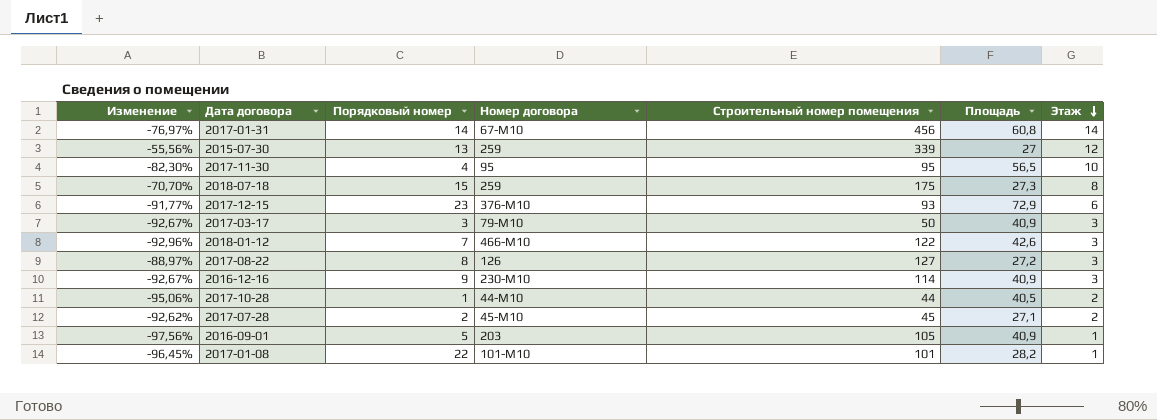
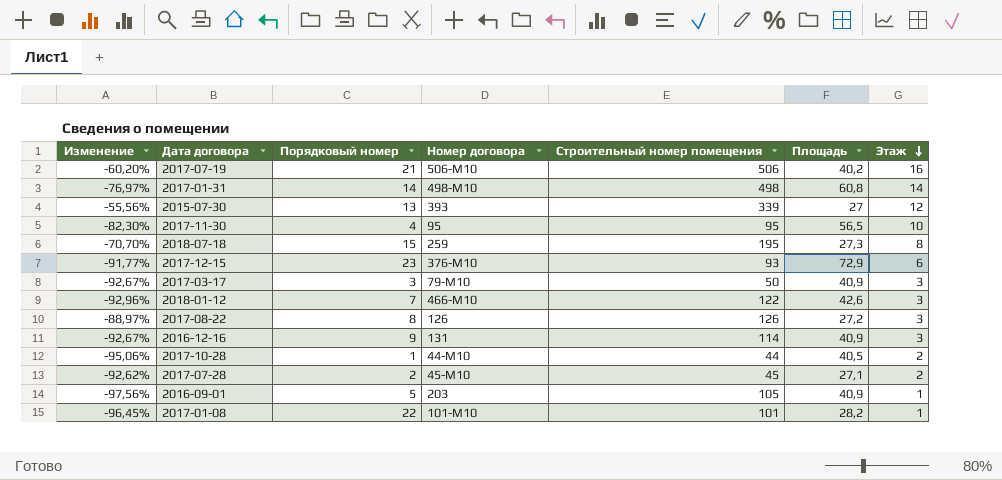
row 2017-07-19: none -> -60,20% | 21 | 506-М10 | 506 | 40,2 | 16
2017-01-31 | Номер договора: 67-М10 -> 498-М10
2017-01-31 | Строительный номер помещения: 456 -> 498
2015-07-30 | Номер договора: 259 -> 393
2018-07-18 | Строительный номер помещения: 175 -> 195
2017-08-22 | Строительный номер помещения: 127 -> 126
2016-12-16 | Номер договора: 230-М10 -> 131

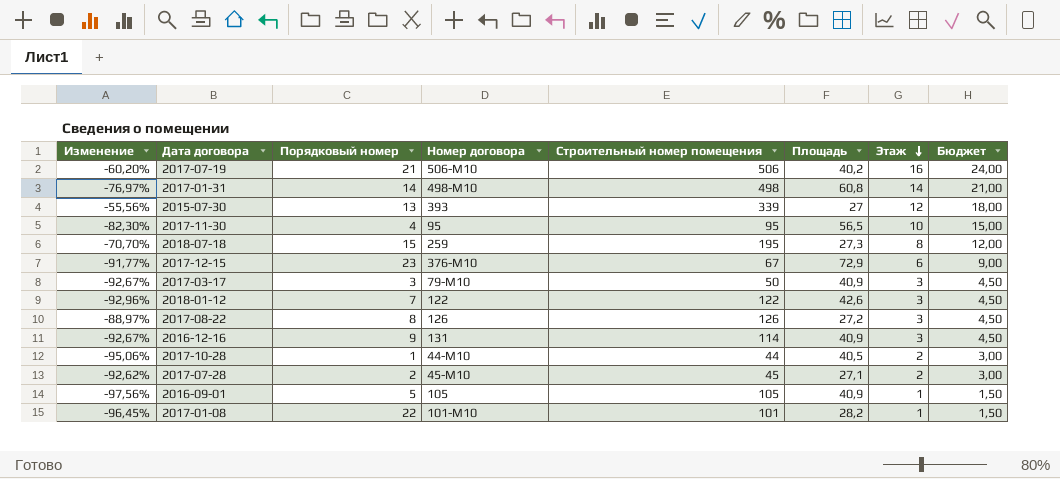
column Бюджет | formula: none -> [Этаж] * 1,5
2017-12-15 | Строительный номер помещения: 93 -> 67
2018-01-12 | Номер договора: 466-М10 -> 122
2016-09-01 | Номер договора: 203 -> 105

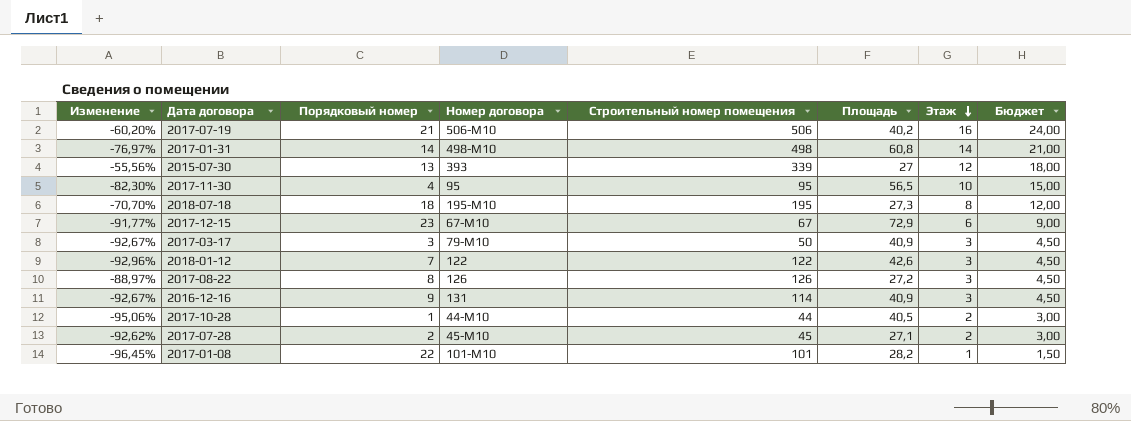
row 2016-09-01: -97,56% | 5 | 105 | 105 | 40,9 | 1 | 1,50 -> none
2018-07-18 | Порядковый номер: 15 -> 18
2018-07-18 | Номер договора: 259 -> 195-М10
2017-12-15 | Номер договора: 376-М10 -> 67-М10

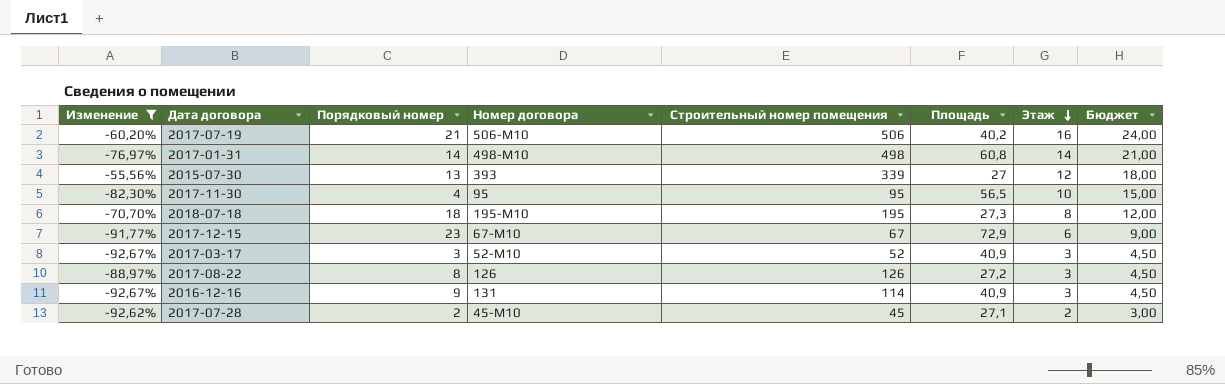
filter: none -> Изменение >= -92,67%
2017-03-17 | Номер договора: 79-М10 -> 52-М10
2017-03-17 | Строительный номер помещения: 50 -> 52

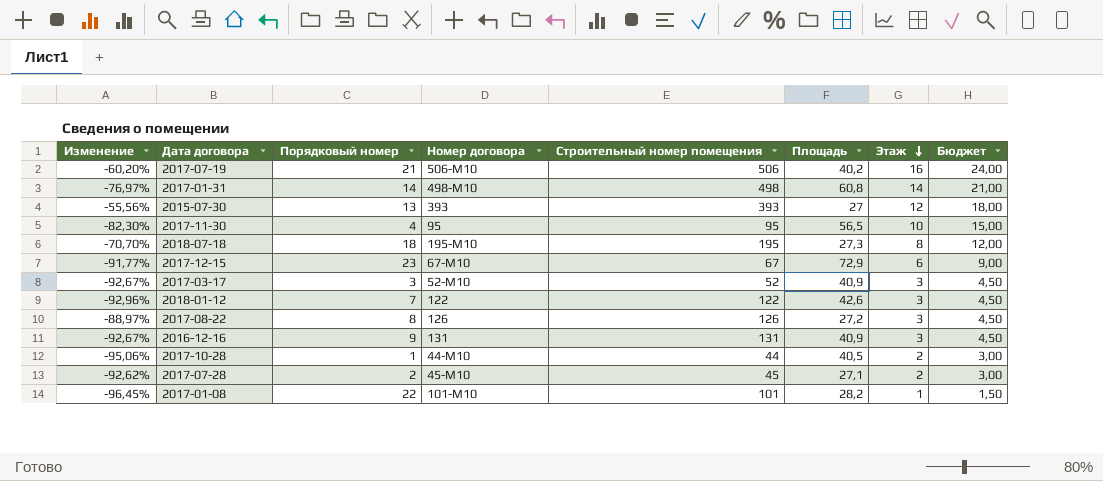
filter: Изменение >= -92,67% -> none
2015-07-30 | Строительный номер помещения: 339 -> 393
2016-12-16 | Строительный номер помещения: 114 -> 131

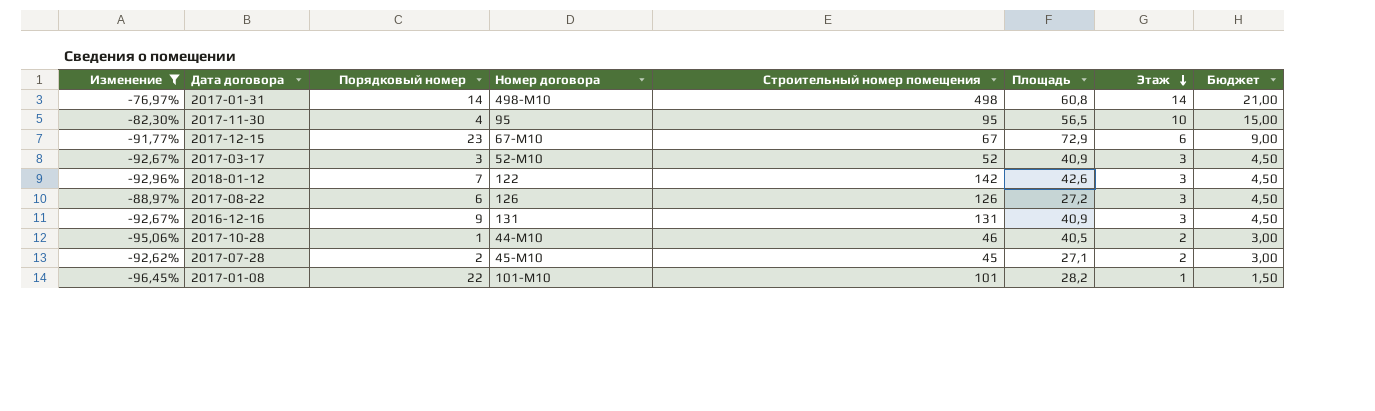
filter: none -> Изменение <= -76,97%
2018-01-12 | Строительный номер помещения: 122 -> 142
2017-08-22 | Порядковый номер: 8 -> 6
2017-10-28 | Строительный номер помещения: 44 -> 46

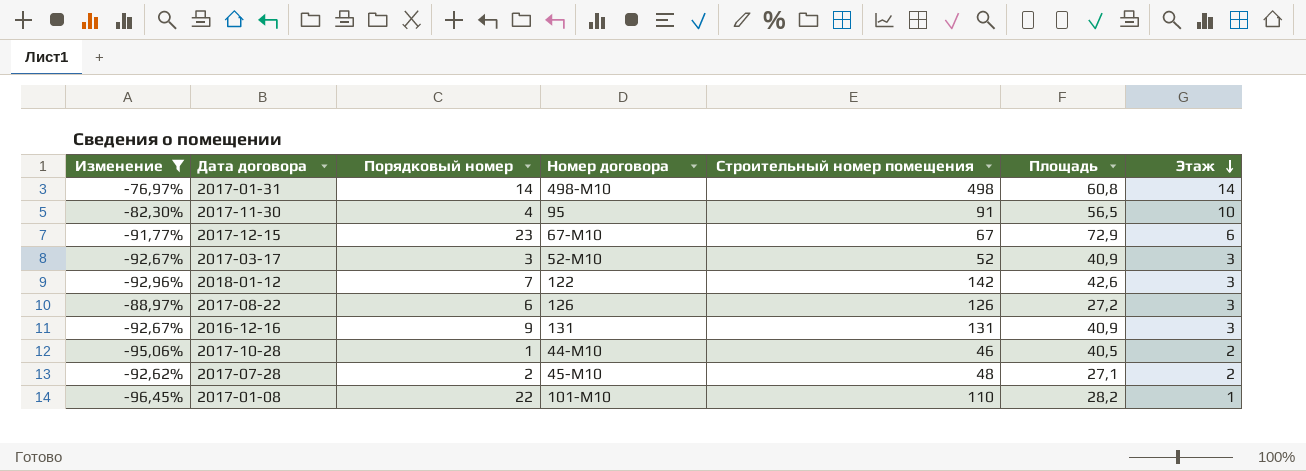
column Бюджет | formula: [Этаж] * 1,5 -> none
2017-11-30 | Строительный номер помещения: 95 -> 91
2017-07-28 | Строительный номер помещения: 45 -> 48
2017-01-08 | Строительный номер помещения: 101 -> 110

